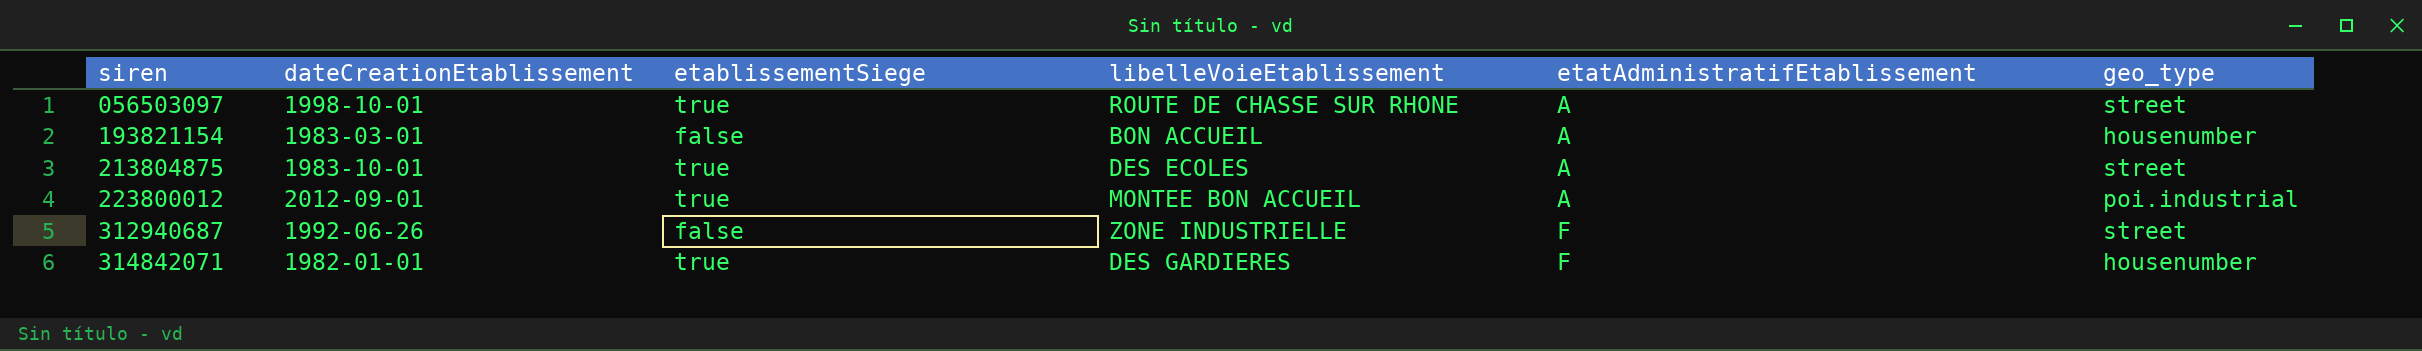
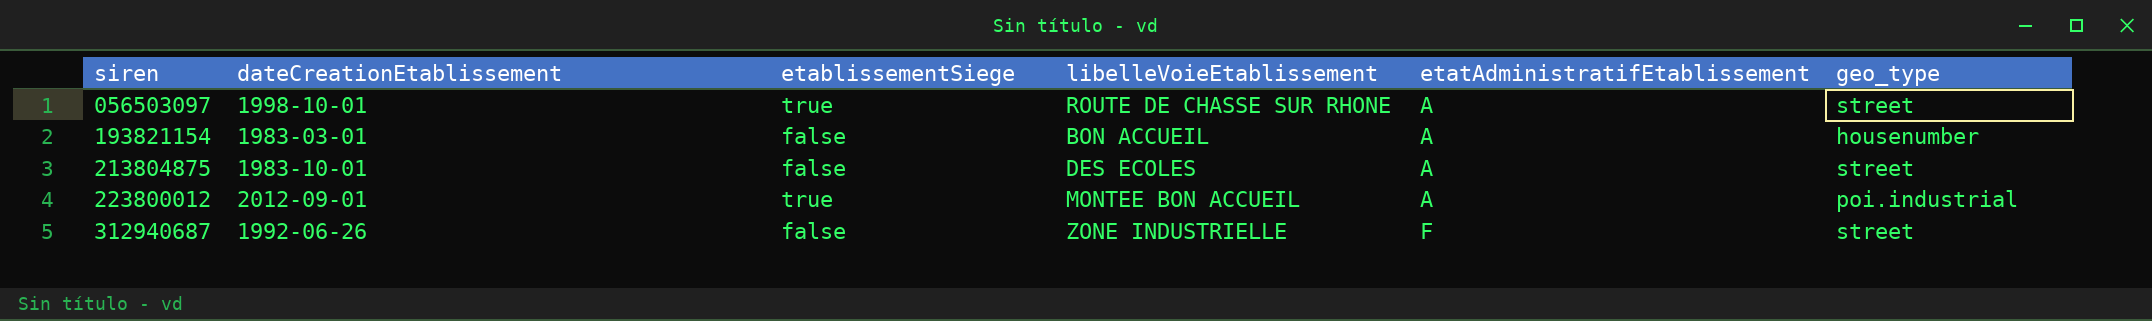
row 314842071: 1982-01-01 | true | DES GARDIERES | F | housenumber -> none
213804875 | etablissementSiege: true -> false

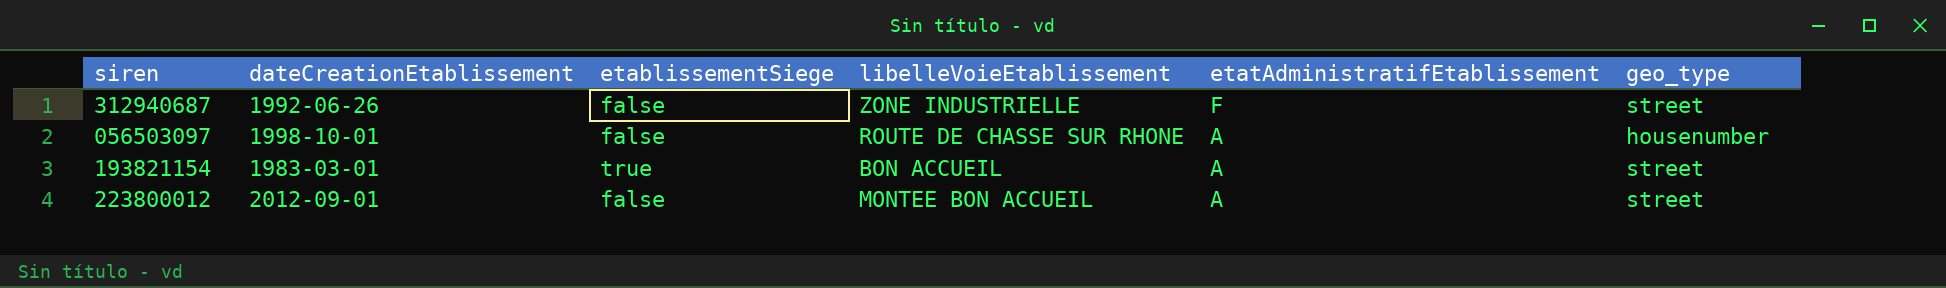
row order: siren ascending -> etatAdministratifEtablissement descending
row 213804875: 1983-10-01 | false | DES ECOLES | A | street -> none
056503097 | etablissementSiege: true -> false
056503097 | geo_type: street -> housenumber
193821154 | etablissementSiege: false -> true
193821154 | geo_type: housenumber -> street
223800012 | etablissementSiege: true -> false
223800012 | geo_type: poi.industrial -> street

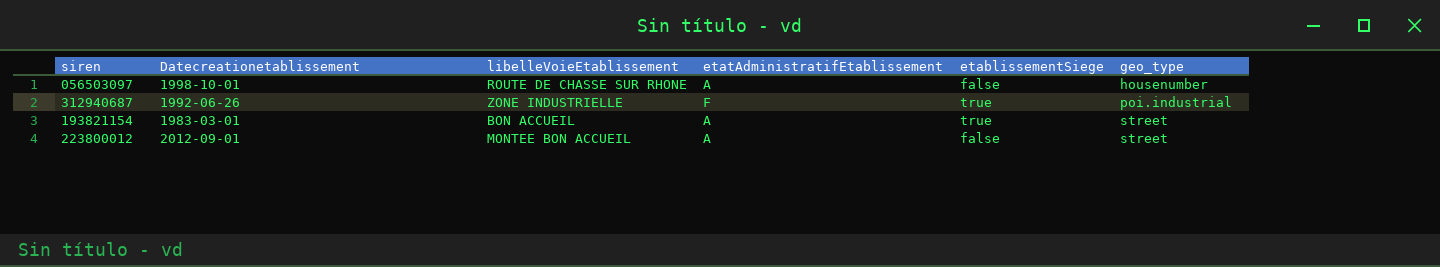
row order: etatAdministratifEtablissement descending -> geo_type ascending
column name: dateCreationEtablissement -> Datecreationetablissement
column etablissementSiege | position: 3 -> 5
312940687 | etablissementSiege: false -> true
312940687 | geo_type: street -> poi.industrial

